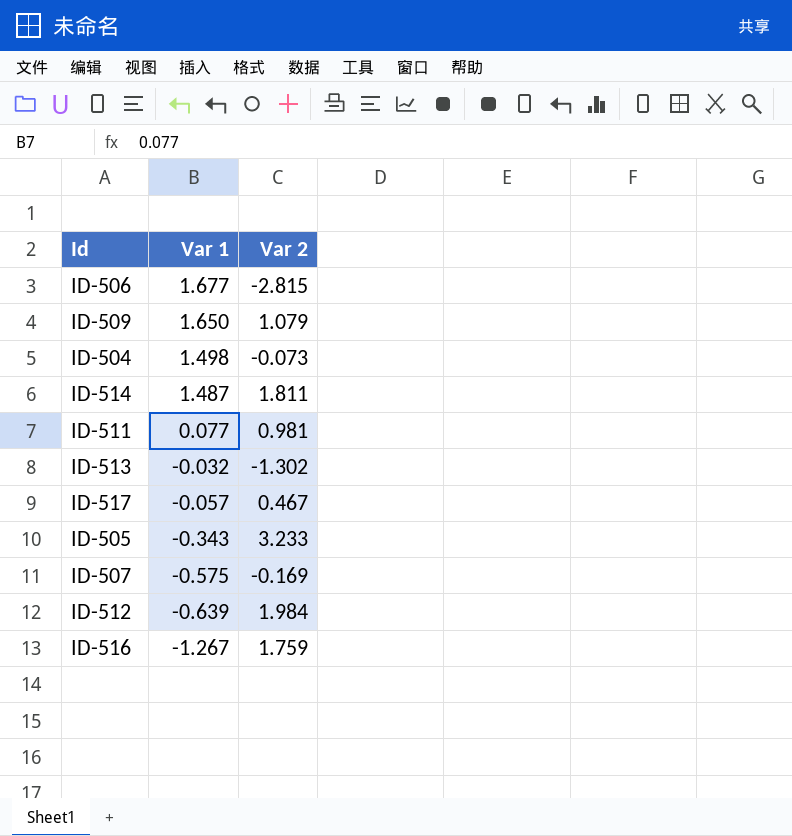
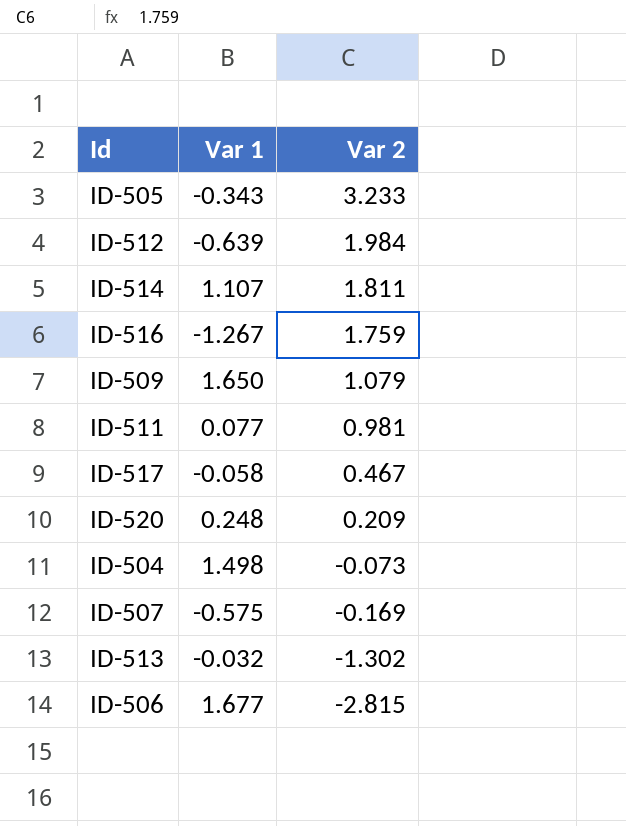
row order: Var 1 descending -> Var 2 descending
ID-514 | Var 1: 1.487 -> 1.107
ID-517 | Var 1: -0.057 -> -0.058
row ID-520: none -> 0.248 | 0.209

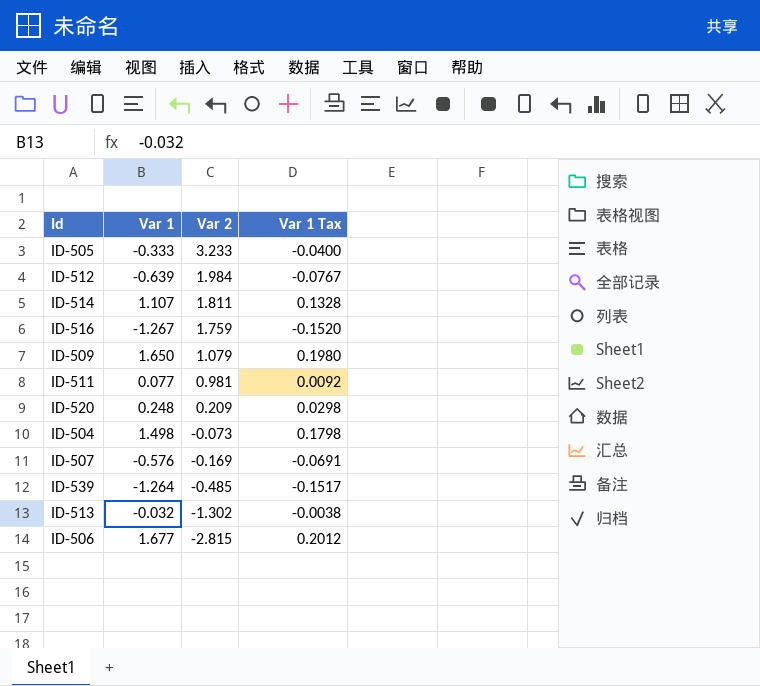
column Var 1 Tax | formula: none -> [Var 1] * 0.12
row ID-517: -0.058 | 0.467 -> none
ID-505 | Var 1: -0.343 -> -0.333
ID-507 | Var 1: -0.575 -> -0.576
row ID-539: none -> -1.264 | -0.485 | -0.1517

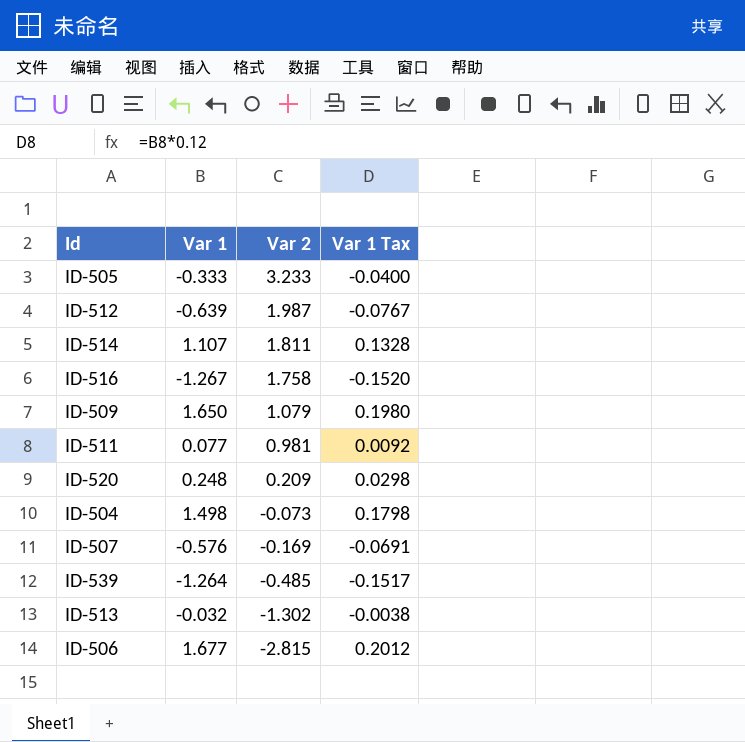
ID-512 | Var 2: 1.984 -> 1.987
ID-516 | Var 2: 1.759 -> 1.758

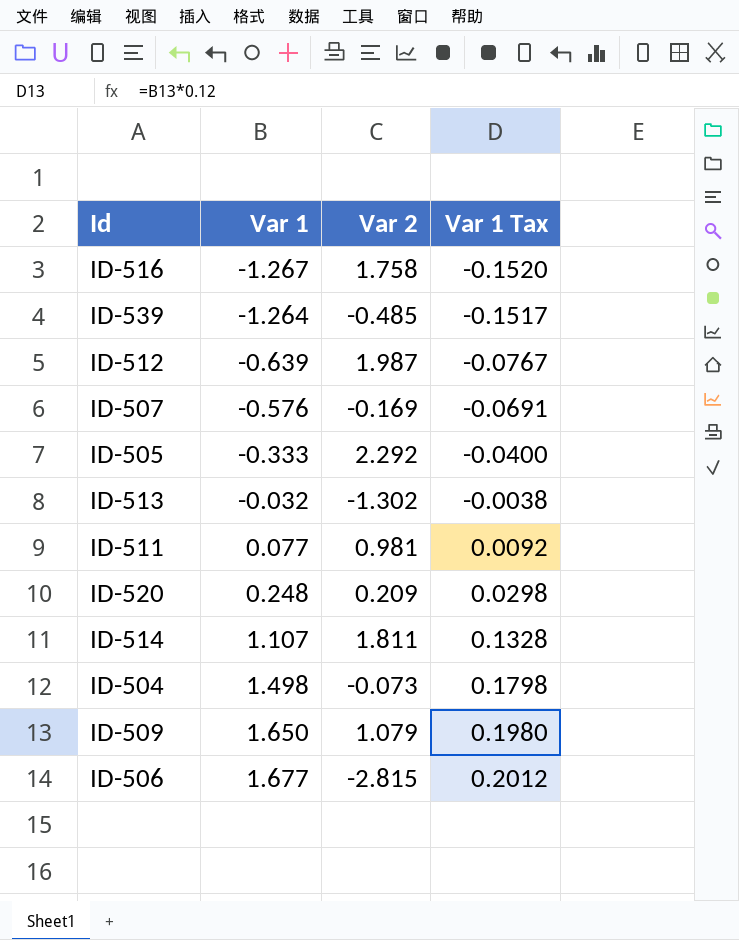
row order: Var 2 descending -> Var 1 ascending
ID-505 | Var 2: 3.233 -> 2.292

